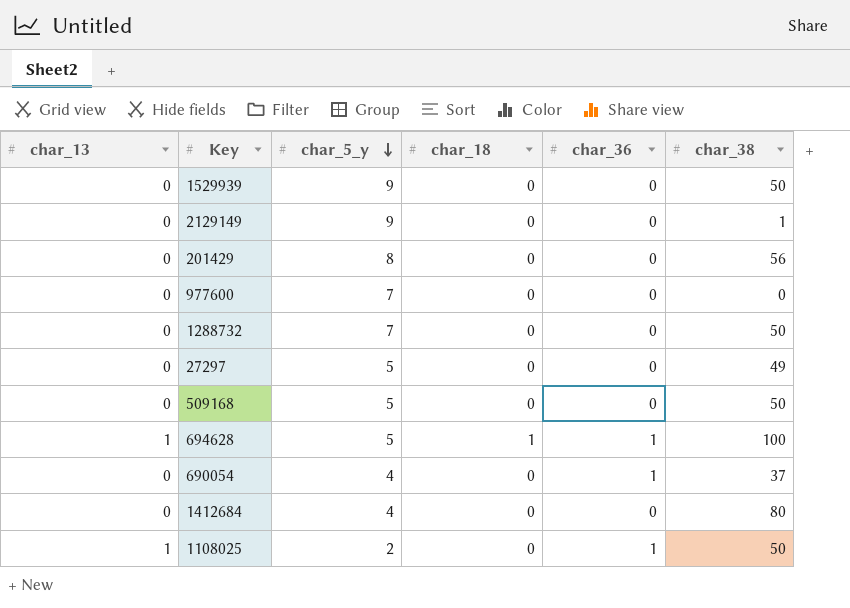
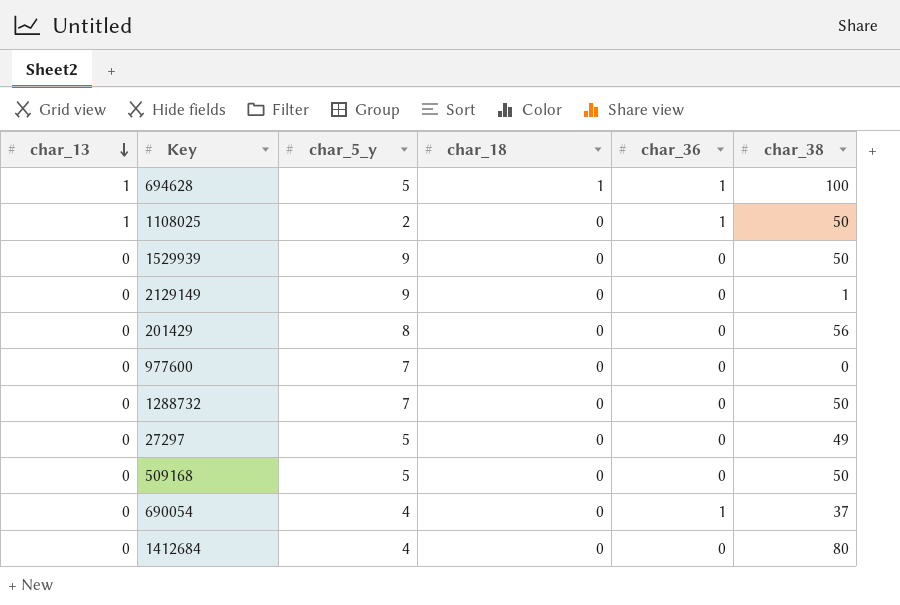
row order: char_5_y descending -> char_13 descending

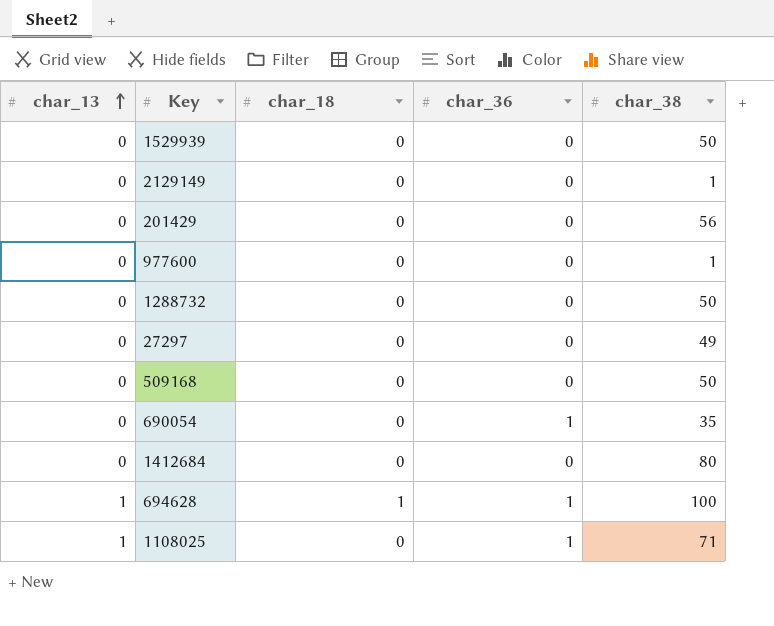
row order: char_13 descending -> char_13 ascending
column char_5_y | position: 3 -> none
977600 | char_38: 0 -> 1
690054 | char_38: 37 -> 35
1108025 | char_38: 50 -> 71

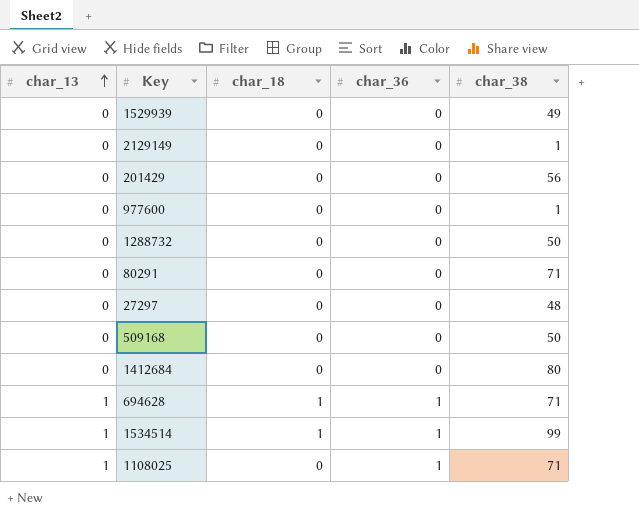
row 690054: 0 | 0 | 1 | 35 -> none
1529939 | char_38: 50 -> 49
row 80291: none -> 0 | 0 | 0 | 71
27297 | char_38: 49 -> 48
694628 | char_38: 100 -> 71
row 1534514: none -> 1 | 1 | 1 | 99

